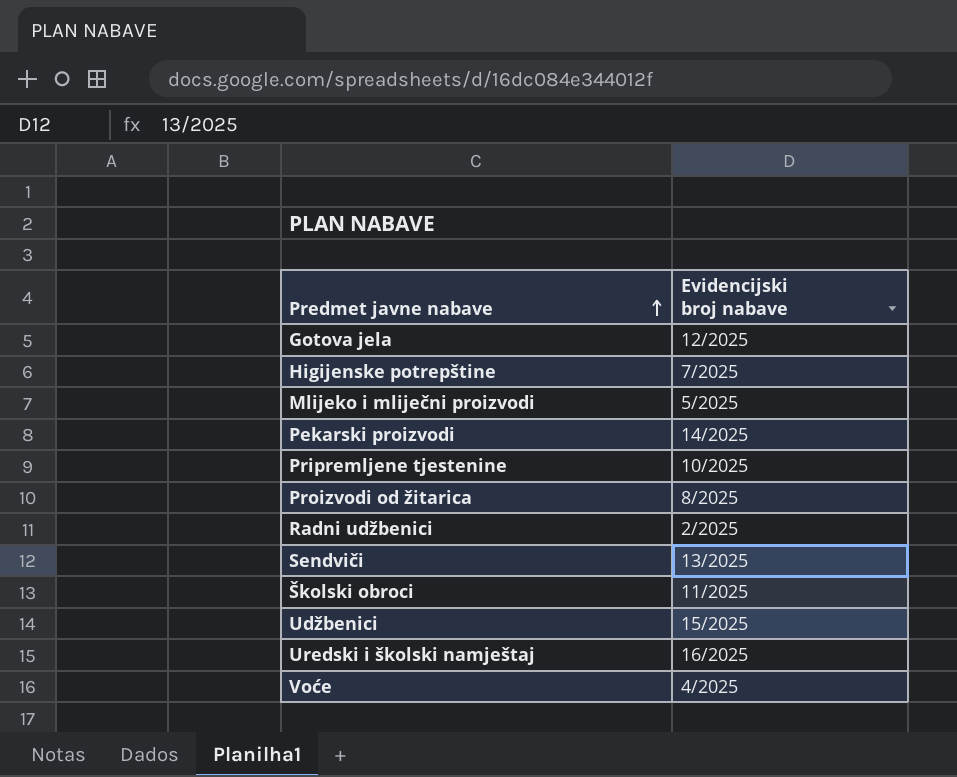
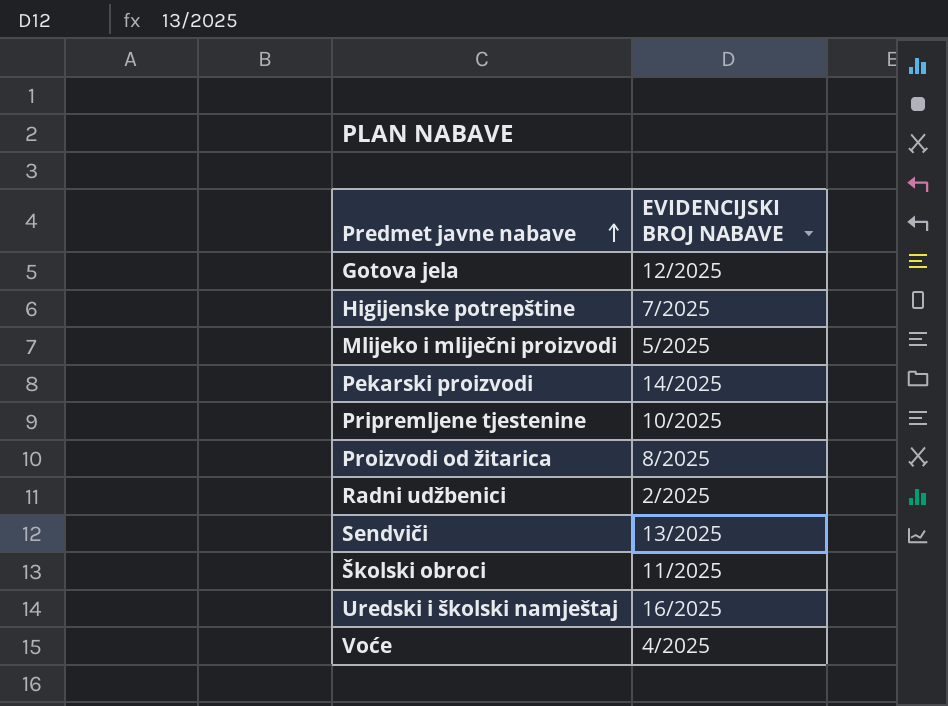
column name: Evidencijski broj nabave -> EVIDENCIJSKI BROJ NABAVE
row Udžbenici: 15/2025 -> none

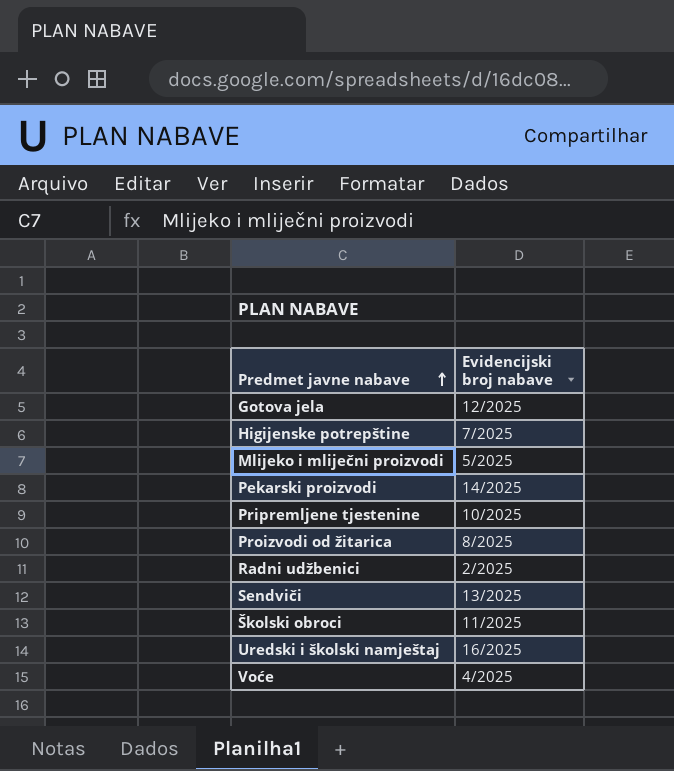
column name: EVIDENCIJSKI BROJ NABAVE -> Evidencijski broj nabave

